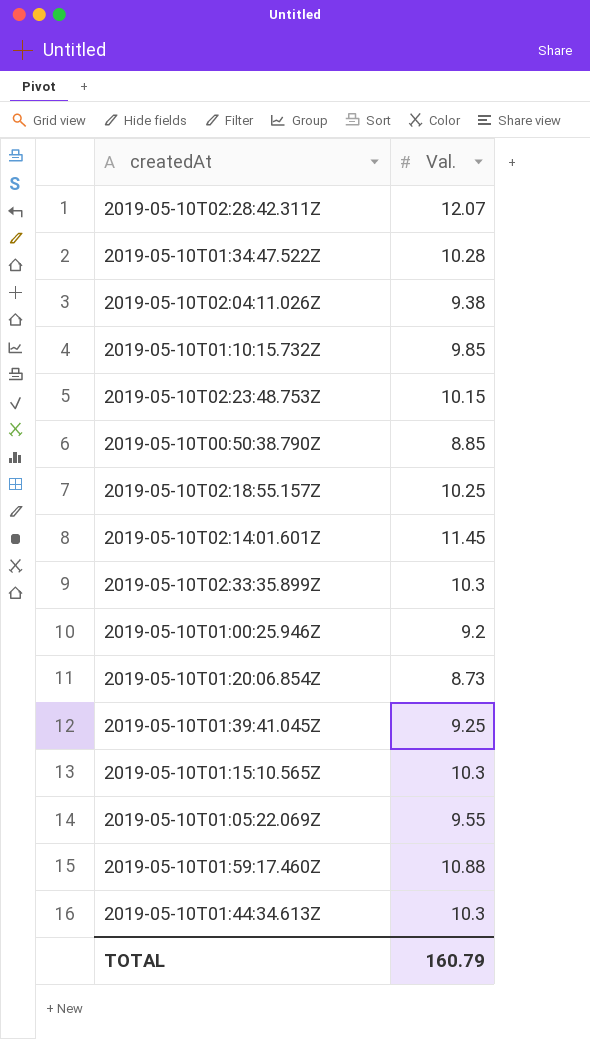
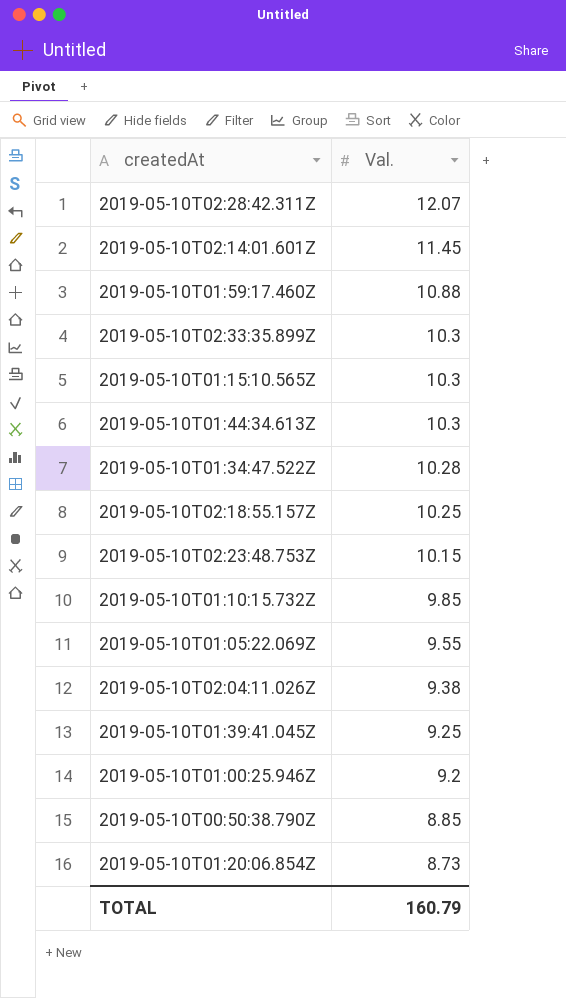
row order: none -> Val. descending

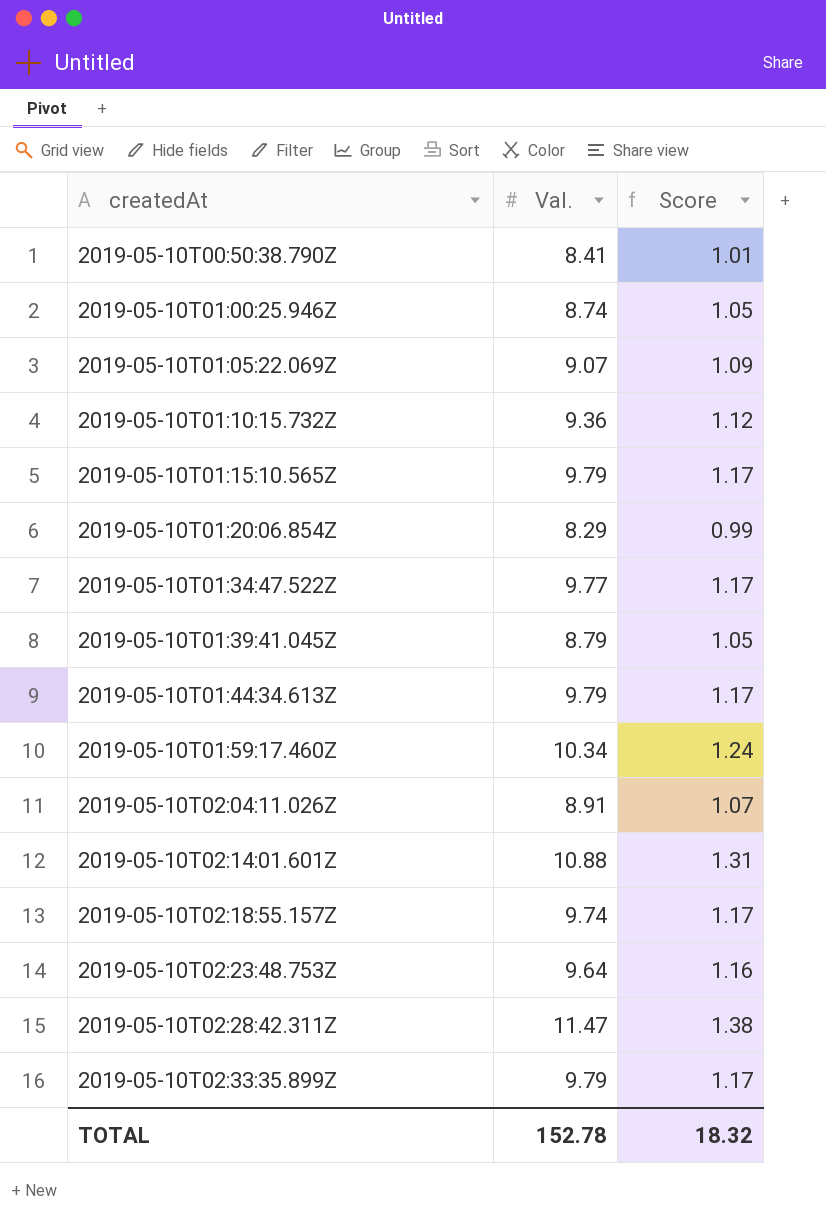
row order: Val. descending -> createdAt ascending
column Score | formula: none -> [Val.] * 0.12
2019-05-10T00:50:38.790Z | Val.: 8.85 -> 8.41
2019-05-10T01:00:25.946Z | Val.: 9.2 -> 8.74
2019-05-10T01:05:22.069Z | Val.: 9.55 -> 9.07
2019-05-10T01:10:15.732Z | Val.: 9.85 -> 9.36
2019-05-10T01:15:10.565Z | Val.: 10.3 -> 9.79
2019-05-10T01:20:06.854Z | Val.: 8.73 -> 8.29
2019-05-10T01:34:47.522Z | Val.: 10.28 -> 9.77
2019-05-10T01:39:41.045Z | Val.: 9.25 -> 8.79
2019-05-10T01:44:34.613Z | Val.: 10.3 -> 9.79
2019-05-10T01:59:17.460Z | Val.: 10.88 -> 10.34
2019-05-10T02:04:11.026Z | Val.: 9.38 -> 8.91
2019-05-10T02:14:01.601Z | Val.: 11.45 -> 10.88
2019-05-10T02:18:55.157Z | Val.: 10.25 -> 9.74
2019-05-10T02:23:48.753Z | Val.: 10.15 -> 9.64
2019-05-10T02:28:42.311Z | Val.: 12.07 -> 11.47
2019-05-10T02:33:35.899Z | Val.: 10.3 -> 9.79
TOTAL | Val.: 160.79 -> 152.78

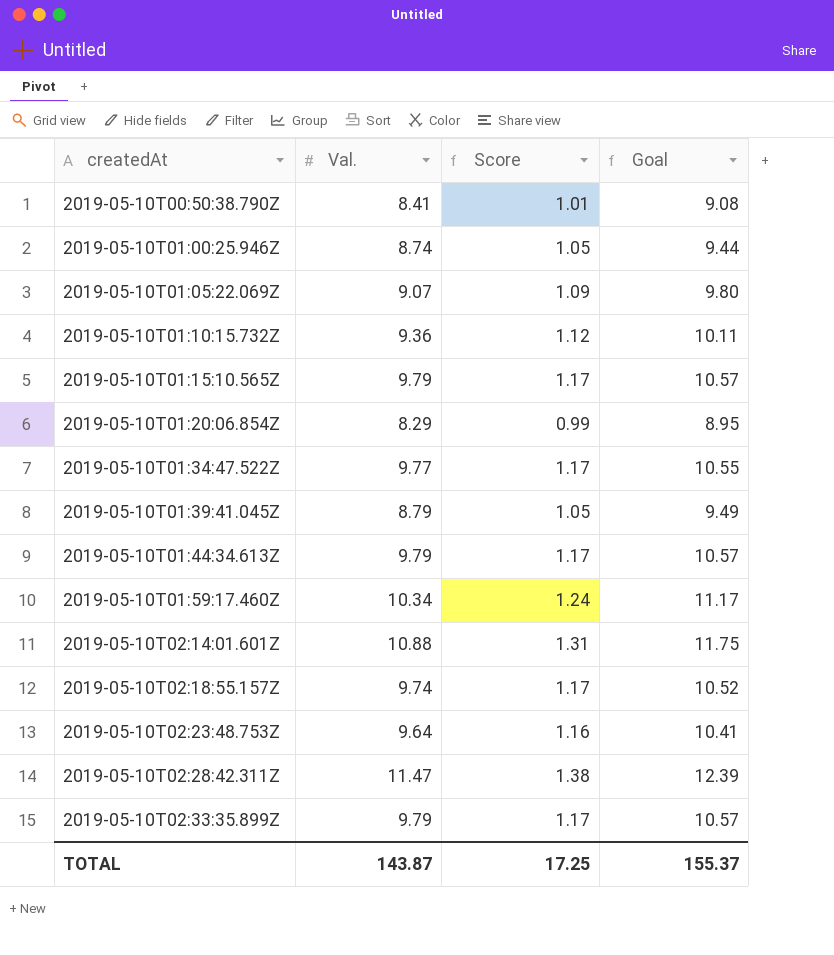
column Goal | formula: none -> [Val.] * 1.08
row 2019-05-10T02:04:11.026Z: 8.91 | 1.07 -> none
TOTAL | Val.: 152.78 -> 143.87
TOTAL | Score: 18.32 -> 17.25

